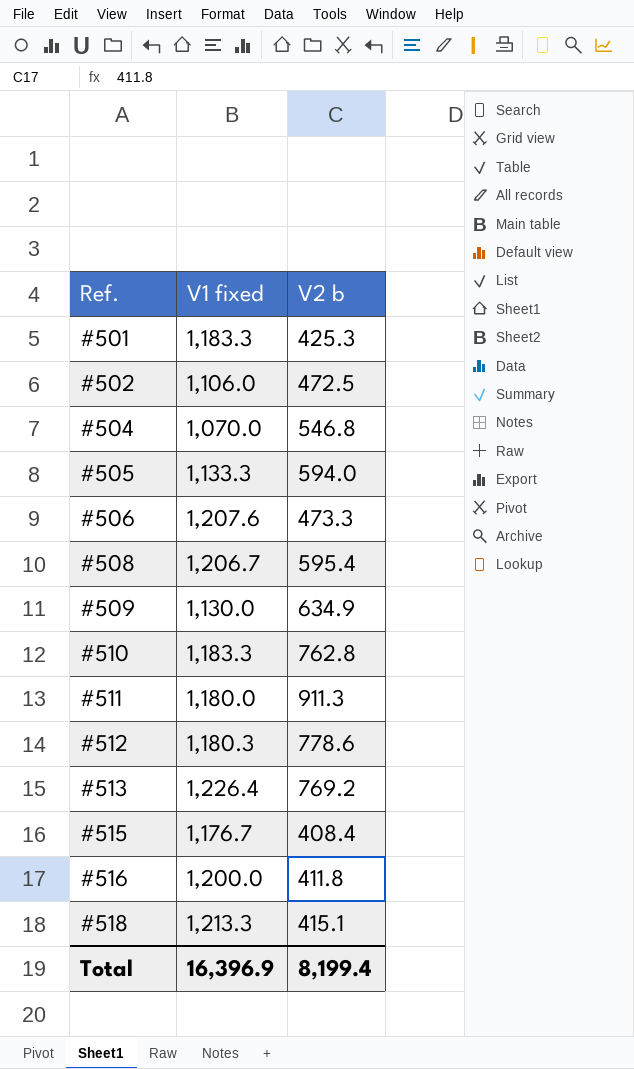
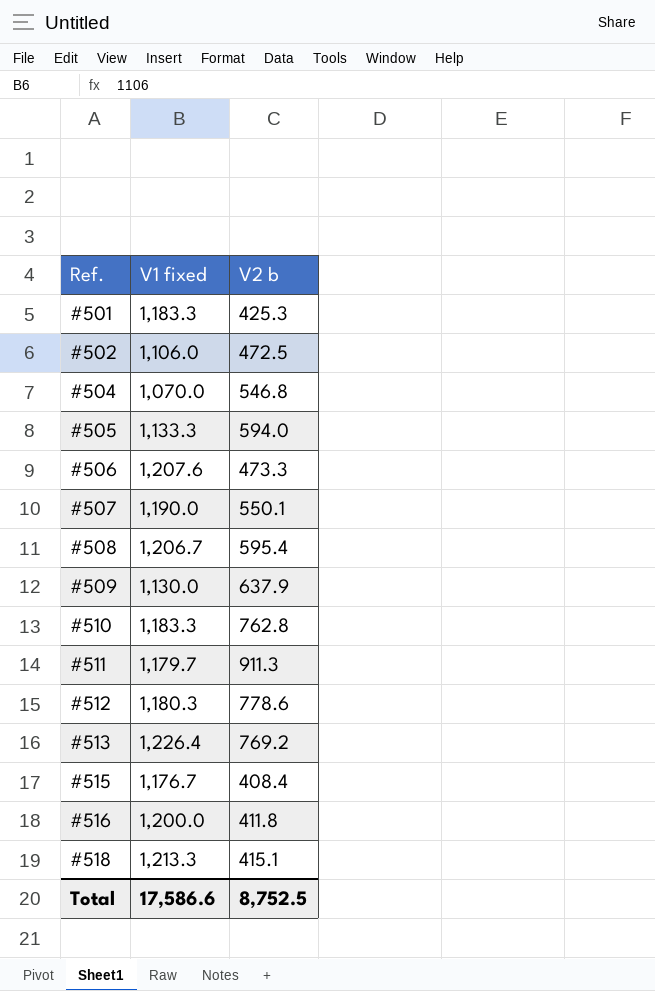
row #507: none -> 1,190.0 | 550.1
#509 | V2 b: 634.9 -> 637.9
#511 | V1 fixed: 1,180.0 -> 1,179.7
Total | V1 fixed: 16,396.9 -> 17,586.6
Total | V2 b: 8,199.4 -> 8,752.5

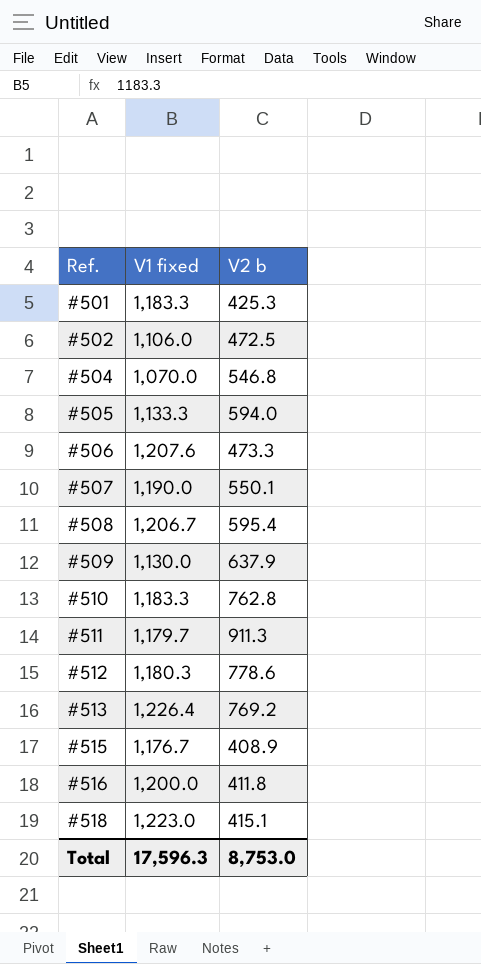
#515 | V2 b: 408.4 -> 408.9
#518 | V1 fixed: 1,213.3 -> 1,223.0
Total | V1 fixed: 17,586.6 -> 17,596.3
Total | V2 b: 8,752.5 -> 8,753.0

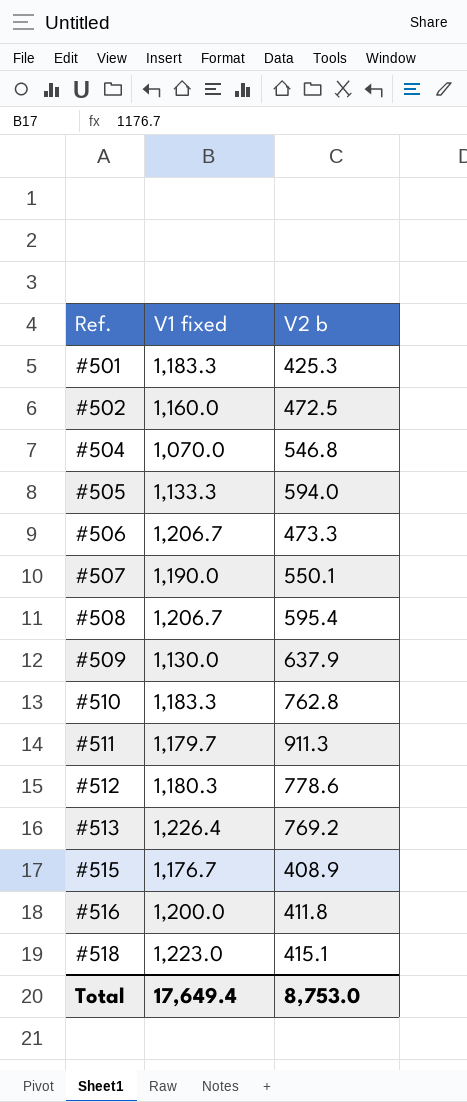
#502 | V1 fixed: 1,106.0 -> 1,160.0
#506 | V1 fixed: 1,207.6 -> 1,206.7
Total | V1 fixed: 17,596.3 -> 17,649.4

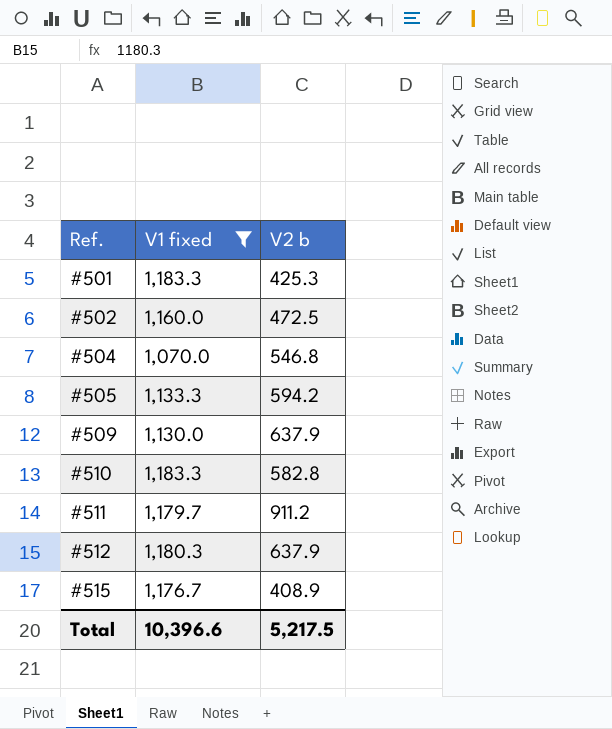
filter: none -> V1 fixed <= 1,183.3
#505 | V2 b: 594.0 -> 594.2
#510 | V2 b: 762.8 -> 582.8
#511 | V2 b: 911.3 -> 911.2
#512 | V2 b: 778.6 -> 637.9
Total | V1 fixed: 17,649.4 -> 10,396.6
Total | V2 b: 8,753.0 -> 5,217.5

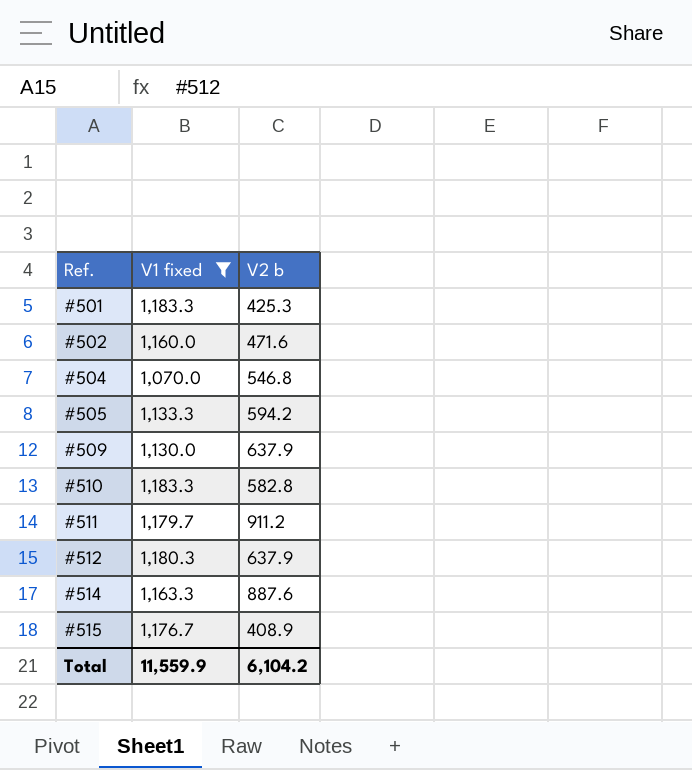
#502 | V2 b: 472.5 -> 471.6
row #514: none -> 1,163.3 | 887.6
Total | V1 fixed: 10,396.6 -> 11,559.9
Total | V2 b: 5,217.5 -> 6,104.2

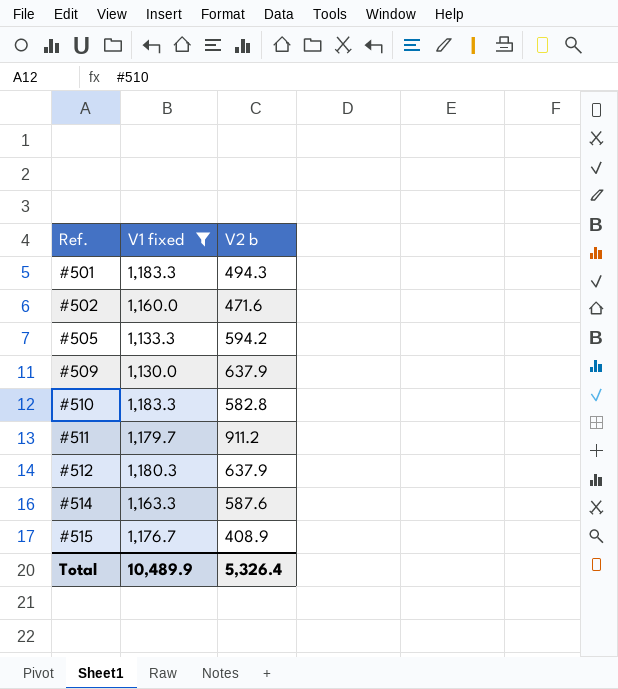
row #504: 1,070.0 | 546.8 -> none
#501 | V2 b: 425.3 -> 494.3
#514 | V2 b: 887.6 -> 587.6
Total | V1 fixed: 11,559.9 -> 10,489.9
Total | V2 b: 6,104.2 -> 5,326.4

